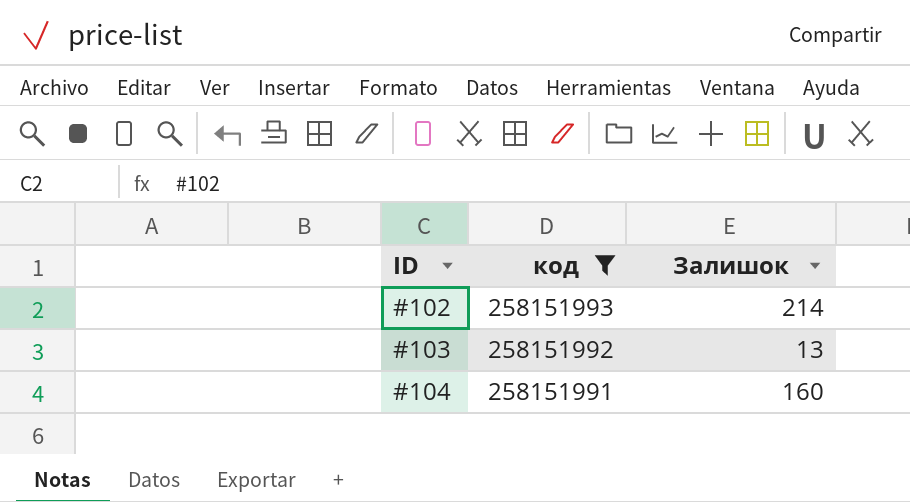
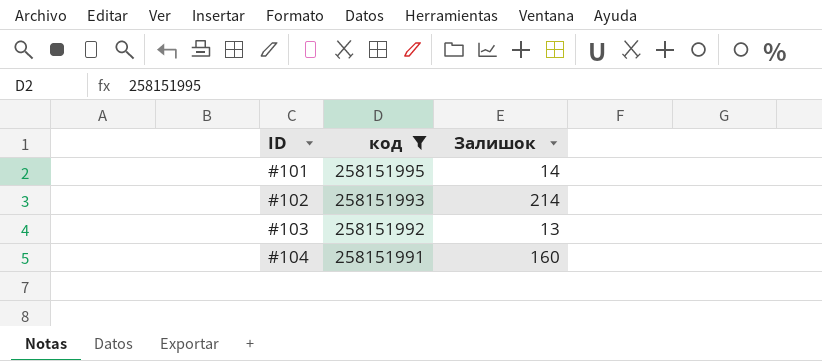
row #101: none -> 258151995 | 14

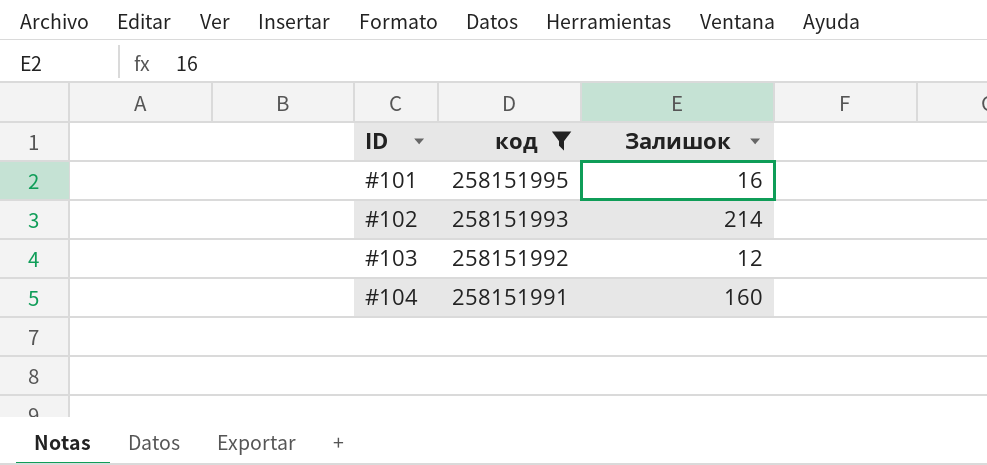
#101 | Залишок: 14 -> 16
#103 | Залишок: 13 -> 12

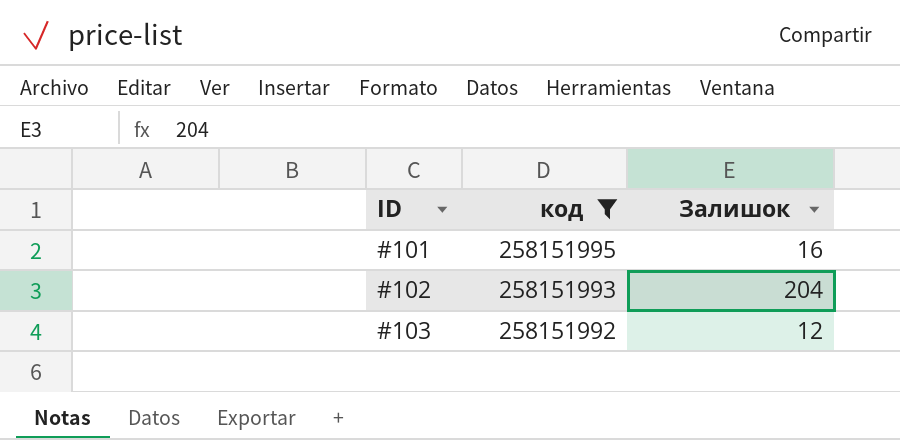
row #104: 258151991 | 160 -> none
#102 | Залишок: 214 -> 204

